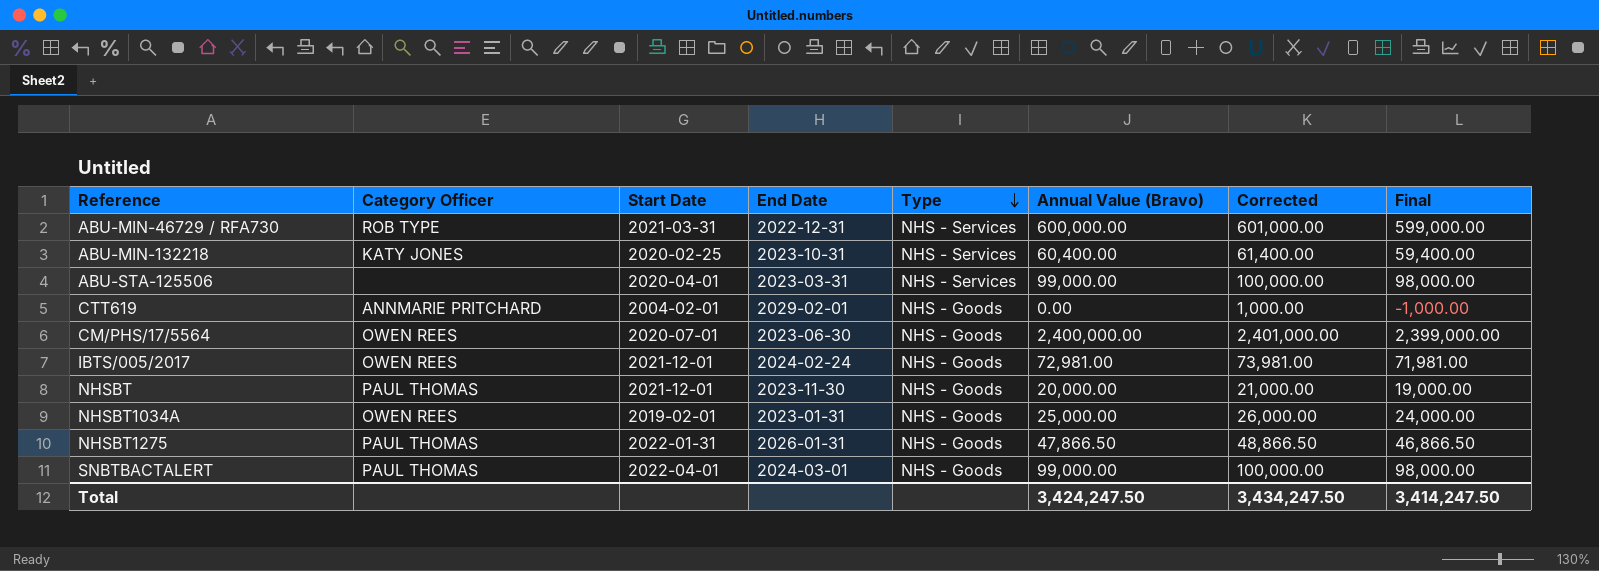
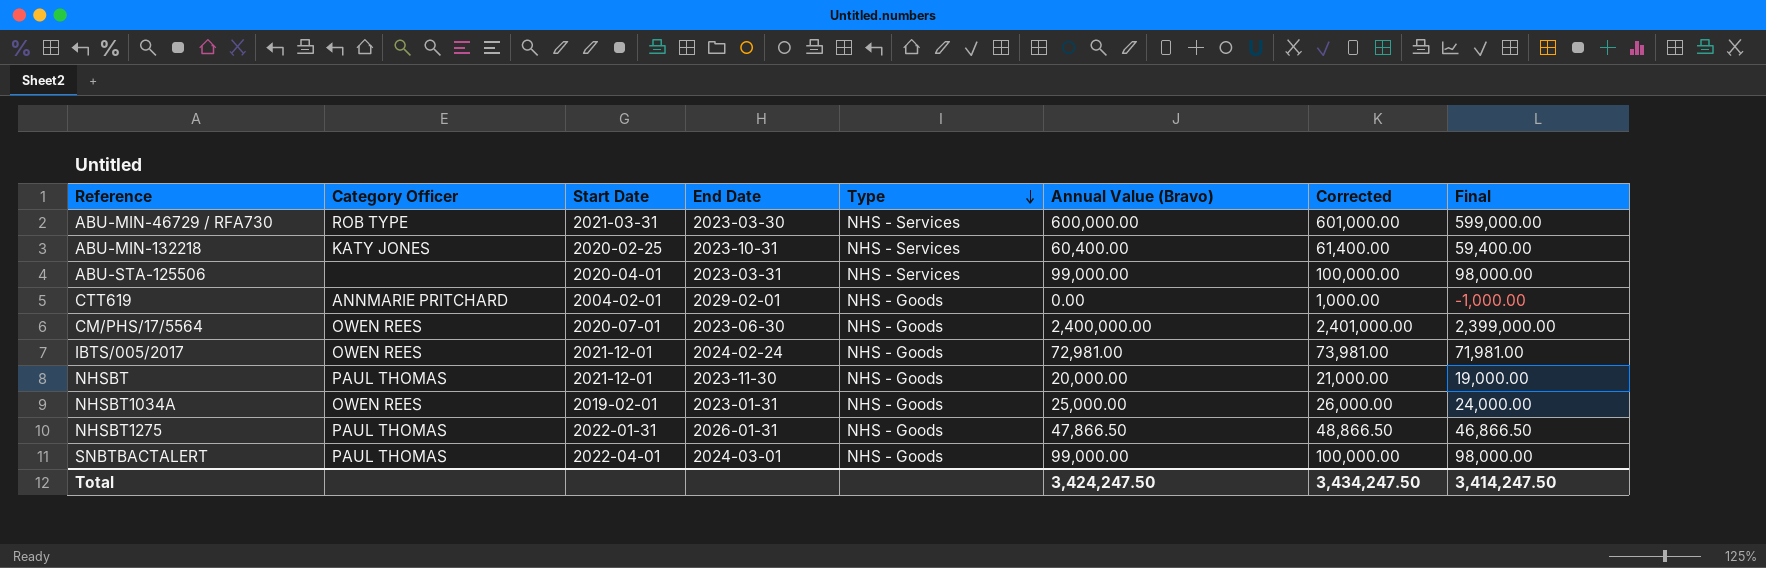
ABU-MIN-46729 / RFA730 | End Date: 2022-12-31 -> 2023-03-30

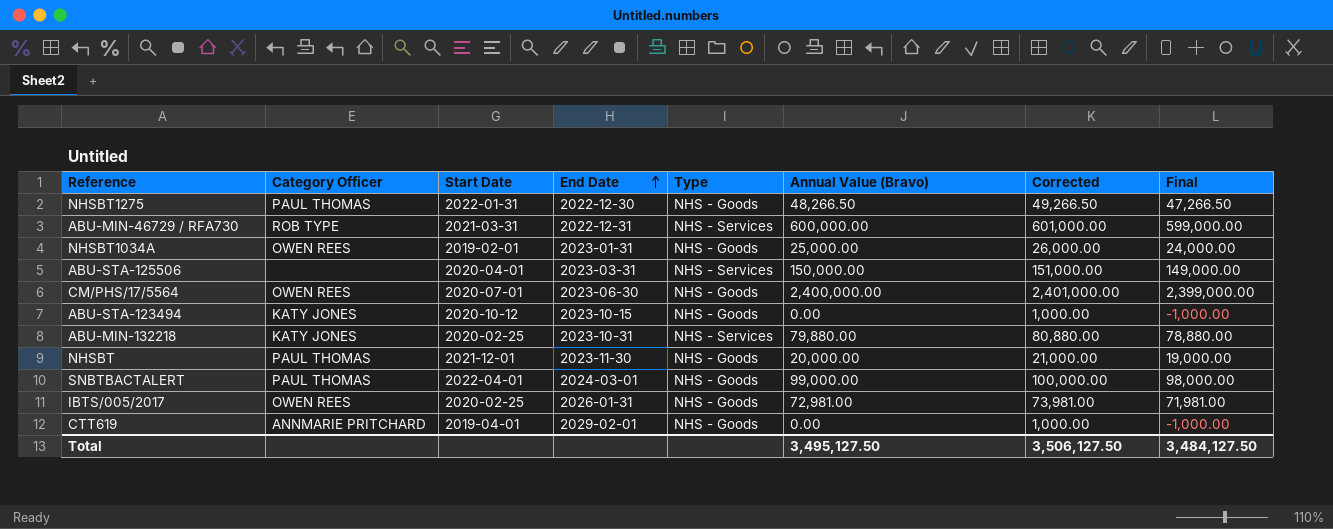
row order: Type descending -> End Date ascending
NHSBT1275 | End Date: 2026-01-31 -> 2022-12-30
NHSBT1275 | Annual Value (Bravo): 47,866.50 -> 48,266.50
NHSBT1275 | Corrected: 48,866.50 -> 49,266.50
NHSBT1275 | Final: 46,866.50 -> 47,266.50
ABU-MIN-46729 / RFA730 | End Date: 2023-03-30 -> 2022-12-31
ABU-STA-125506 | Annual Value (Bravo): 99,000.00 -> 150,000.00
ABU-STA-125506 | Corrected: 100,000.00 -> 151,000.00
ABU-STA-125506 | Final: 98,000.00 -> 149,000.00
row ABU-STA-123494: none -> KATY JONES | 2020-10-12 | 2023-10-15 | NHS - Goods | 0.00 | 1,000.00 | -1,000.00
ABU-MIN-132218 | Annual Value (Bravo): 60,400.00 -> 79,880.00
ABU-MIN-132218 | Corrected: 61,400.00 -> 80,880.00
ABU-MIN-132218 | Final: 59,400.00 -> 78,880.00
IBTS/005/2017 | Start Date: 2021-12-01 -> 2020-02-25
IBTS/005/2017 | End Date: 2024-02-24 -> 2026-01-31
CTT619 | Start Date: 2004-02-01 -> 2019-04-01
Total | Annual Value (Bravo): 3,424,247.50 -> 3,495,127.50
Total | Corrected: 3,434,247.50 -> 3,506,127.50
Total | Final: 3,414,247.50 -> 3,484,127.50

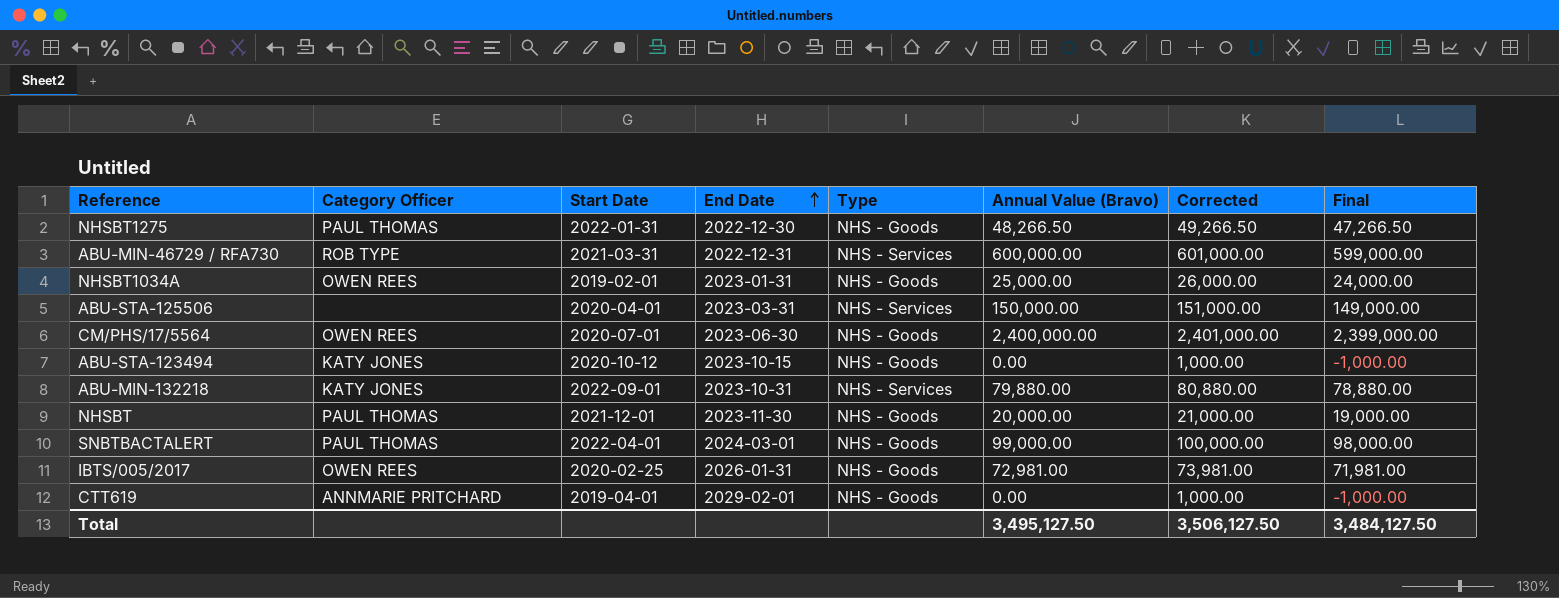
ABU-MIN-132218 | Start Date: 2020-02-25 -> 2022-09-01

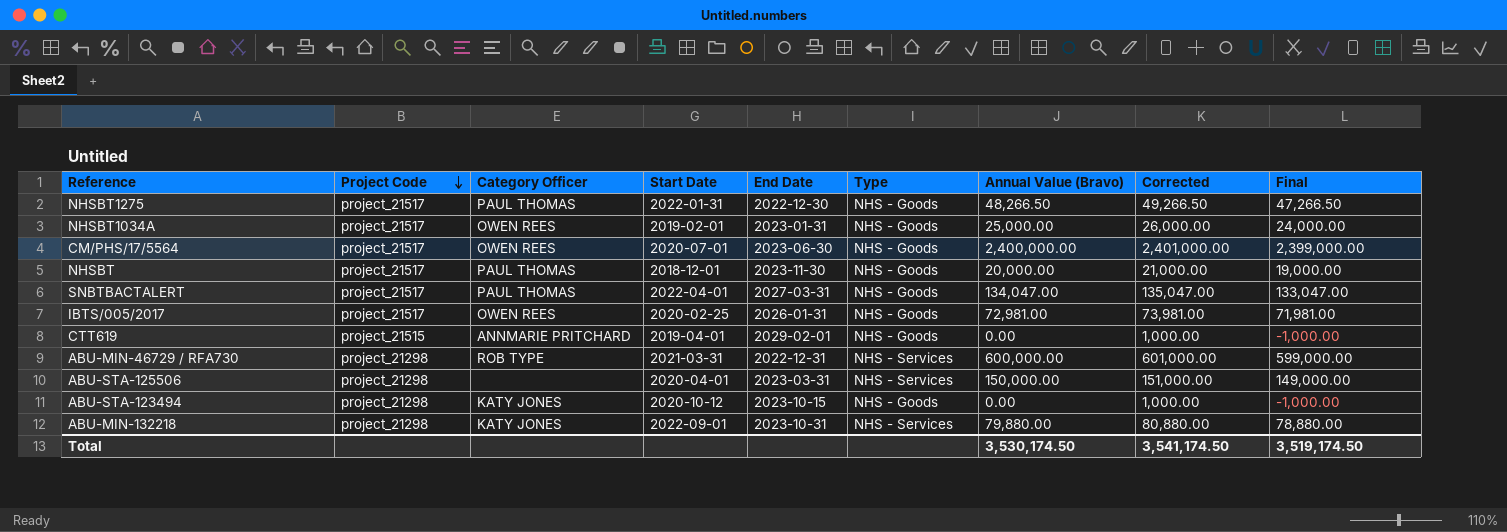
row order: End Date ascending -> Project Code descending
column Project Code | position: none -> 2
NHSBT | Start Date: 2021-12-01 -> 2018-12-01
SNBTBACTALERT | End Date: 2024-03-01 -> 2027-03-31
SNBTBACTALERT | Annual Value (Bravo): 99,000.00 -> 134,047.00
SNBTBACTALERT | Corrected: 100,000.00 -> 135,047.00
SNBTBACTALERT | Final: 98,000.00 -> 133,047.00
Total | Annual Value (Bravo): 3,495,127.50 -> 3,530,174.50
Total | Corrected: 3,506,127.50 -> 3,541,174.50
Total | Final: 3,484,127.50 -> 3,519,174.50

